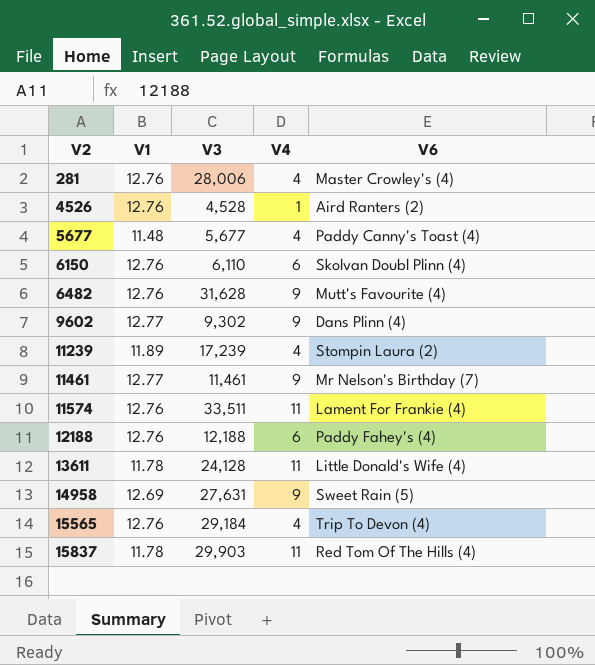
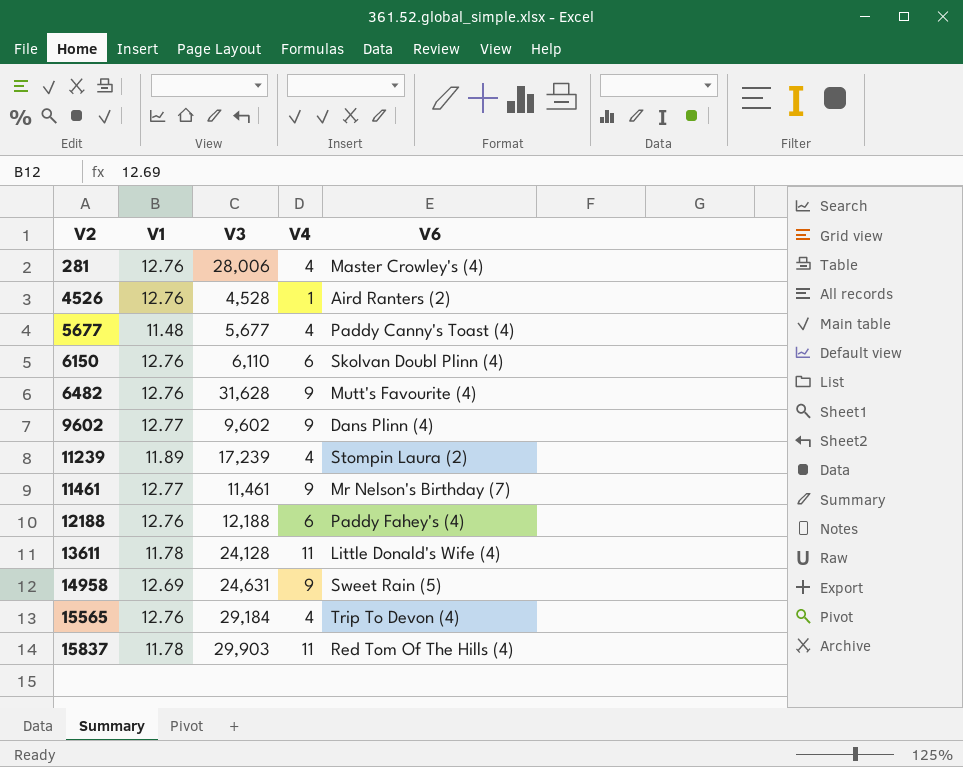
row 11574: 12.76 | 33,511 | 11 | Lament For Frankie (4) -> none
9602 | V3: 9,302 -> 9,602
14958 | V3: 27,631 -> 24,631

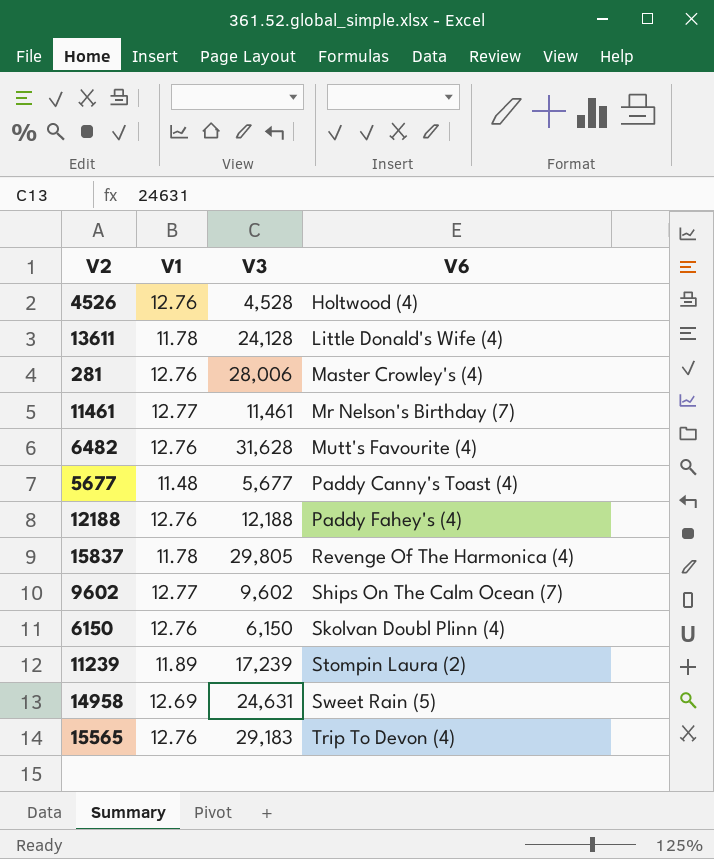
row order: V2 ascending -> V6 ascending
column V4 | position: 4 -> none
4526 | V6: Aird Ranters (2) -> Holtwood (4)
15837 | V3: 29,903 -> 29,805
15837 | V6: Red Tom Of The Hills (4) -> Revenge Of The Harmonica (4)
9602 | V6: Dans Plinn (4) -> Ships On The Calm Ocean (7)
6150 | V3: 6,110 -> 6,150
15565 | V3: 29,184 -> 29,183

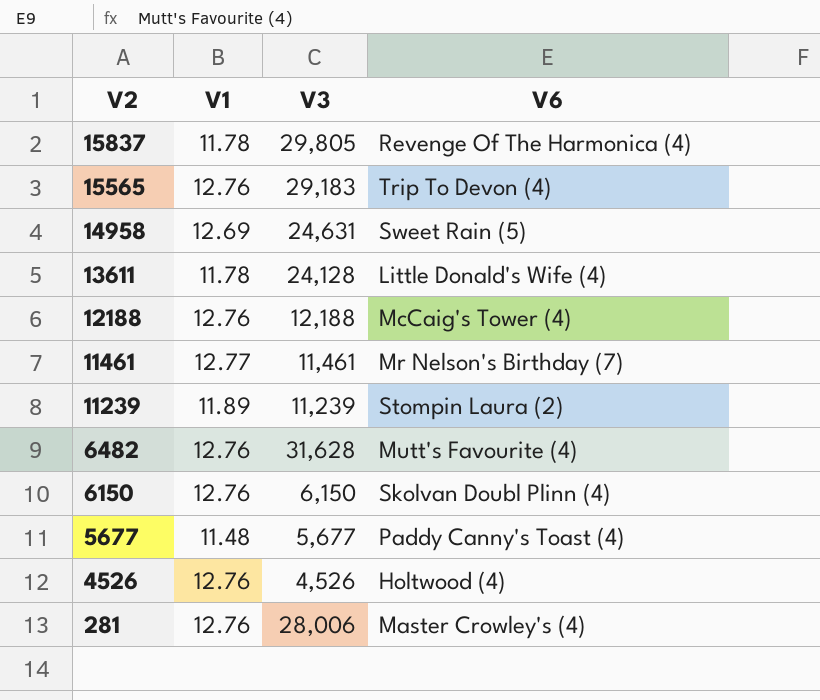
row order: V6 ascending -> V2 descending
row 9602: 12.77 | 9,602 | Ships On The Calm Ocean (7) -> none
12188 | V6: Paddy Fahey's (4) -> McCaig's Tower (4)
11239 | V3: 17,239 -> 11,239
4526 | V3: 4,528 -> 4,526

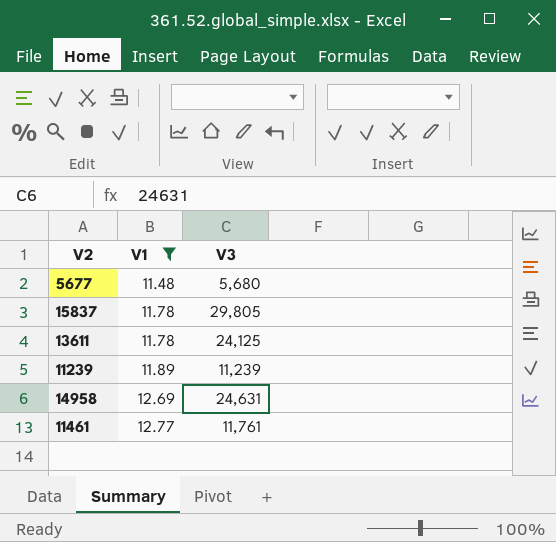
filter: none -> V1 != 12.76
row order: V2 descending -> V1 ascending
column V6 | position: 4 -> none
5677 | V3: 5,677 -> 5,680
13611 | V3: 24,128 -> 24,125
11461 | V3: 11,461 -> 11,761

